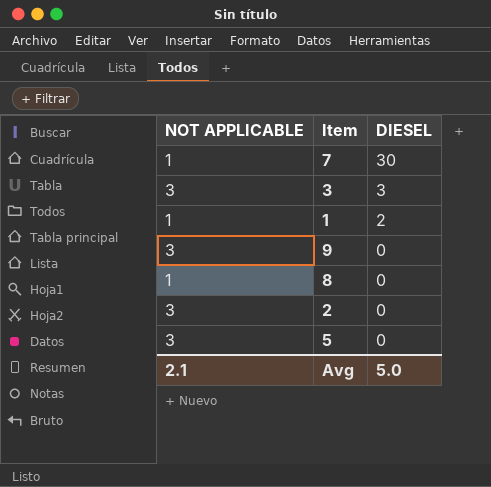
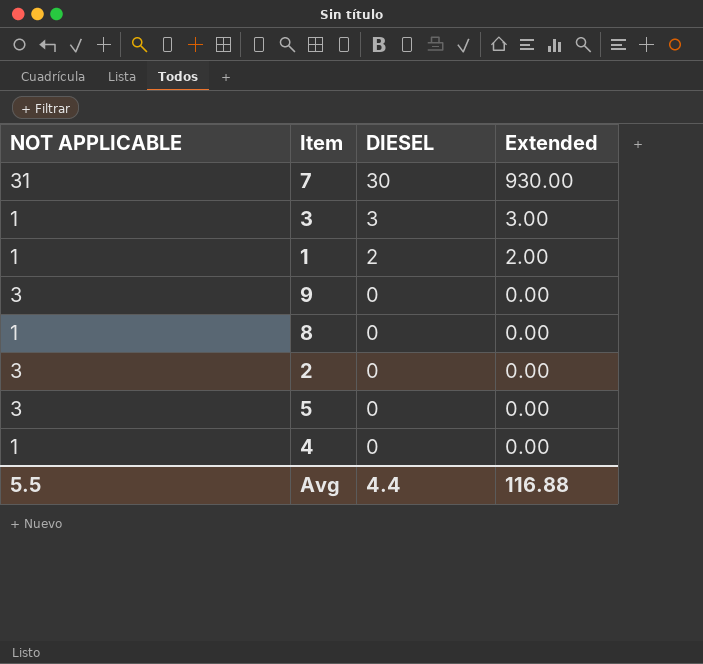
column Extended | formula: none -> [NOT APPLICABLE] * [DIESEL]
7 | NOT APPLICABLE: 1 -> 31
3 | NOT APPLICABLE: 3 -> 1
row 4: none -> 1 | 0 | 0.00
Avg | NOT APPLICABLE: 2.1 -> 5.5
Avg | DIESEL: 5.0 -> 4.4

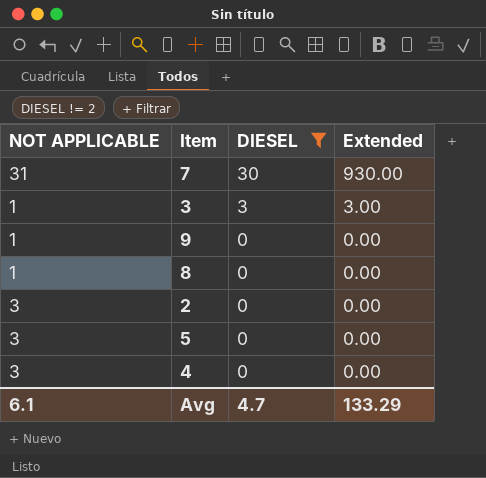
filter: none -> DIESEL != 2
9 | NOT APPLICABLE: 3 -> 1
4 | NOT APPLICABLE: 1 -> 3
Avg | NOT APPLICABLE: 5.5 -> 6.1
Avg | DIESEL: 4.4 -> 4.7
Avg | Extended: 116.88 -> 133.29

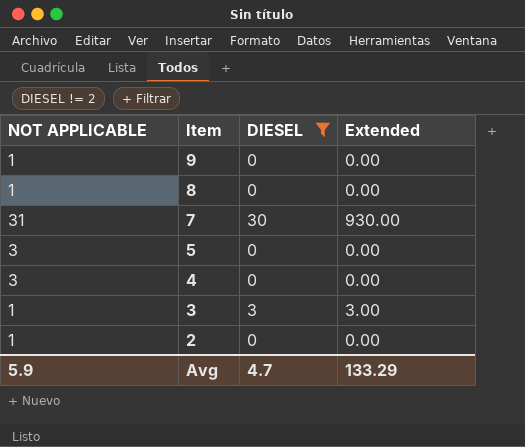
row order: DIESEL descending -> Item descending
2 | NOT APPLICABLE: 3 -> 1
Avg | NOT APPLICABLE: 6.1 -> 5.9

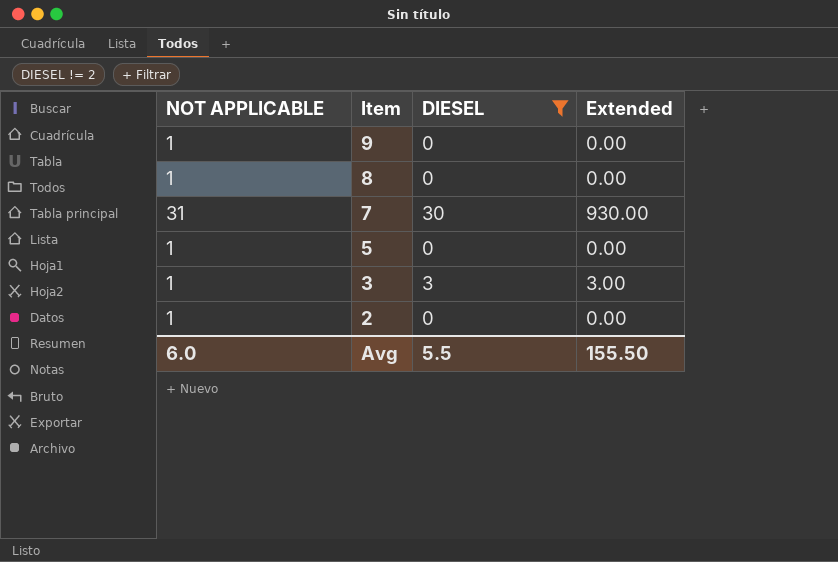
row 4: 3 | 0 | 0.00 -> none
5 | NOT APPLICABLE: 3 -> 1
Avg | NOT APPLICABLE: 5.9 -> 6.0
Avg | DIESEL: 4.7 -> 5.5
Avg | Extended: 133.29 -> 155.50

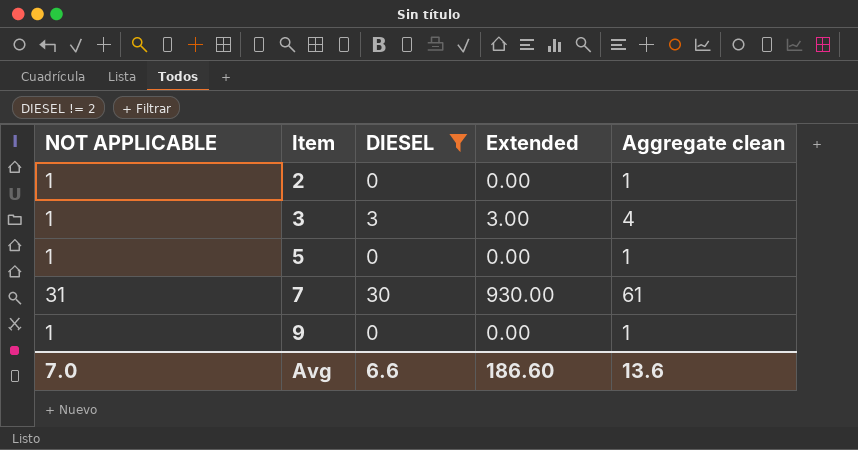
row order: Item descending -> Item ascending
column Aggregate clean | formula: none -> [NOT APPLICABLE] + [DIESEL]
row 8: 1 | 0 | 0.00 -> none
Avg | NOT APPLICABLE: 6.0 -> 7.0
Avg | DIESEL: 5.5 -> 6.6
Avg | Extended: 155.50 -> 186.60

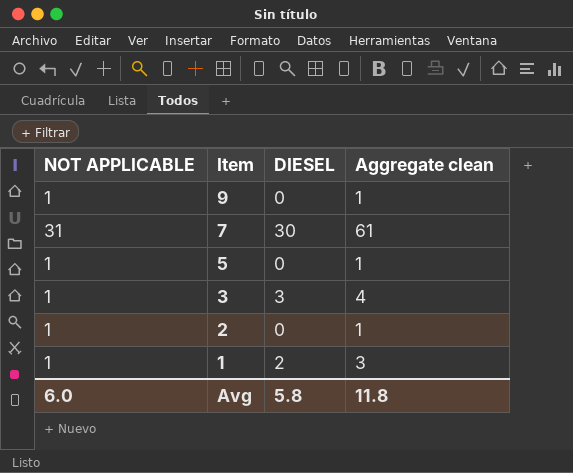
filter: DIESEL != 2 -> none
row order: Item ascending -> Item descending
column Extended | formula: [NOT APPLICABLE] * [DIESEL] -> none
Avg | NOT APPLICABLE: 7.0 -> 6.0
Avg | DIESEL: 6.6 -> 5.8
Avg | Aggregate clean: 13.6 -> 11.8

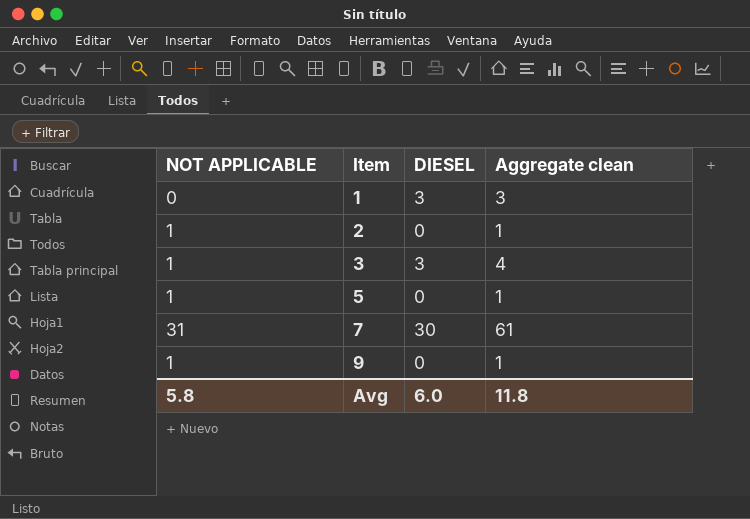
row order: Item descending -> Item ascending
1 | NOT APPLICABLE: 1 -> 0
1 | DIESEL: 2 -> 3
Avg | NOT APPLICABLE: 6.0 -> 5.8
Avg | DIESEL: 5.8 -> 6.0

